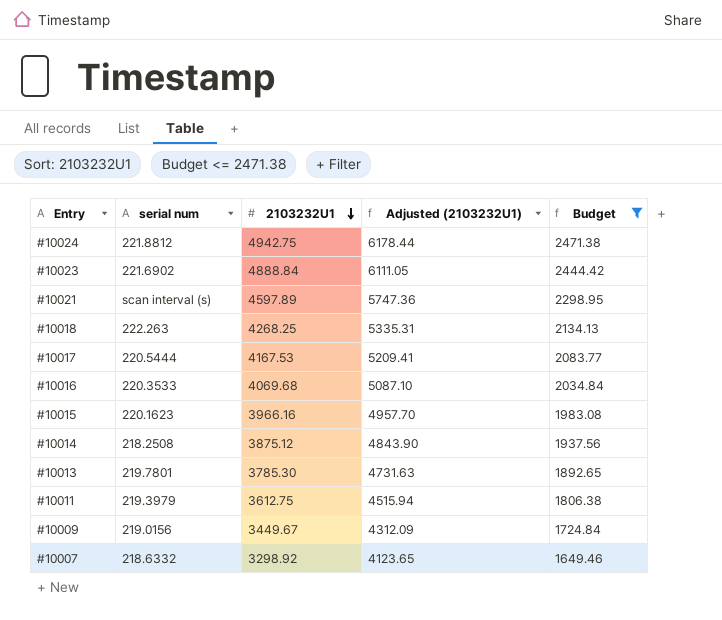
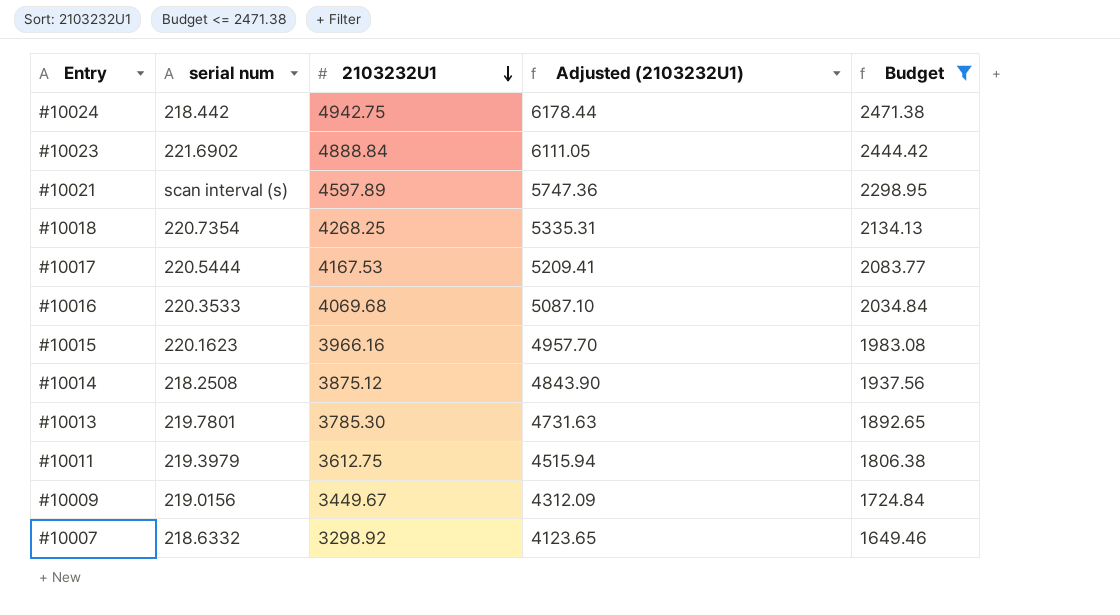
#10024 | serial num: 221.8812 -> 218.442
#10018 | serial num: 222.263 -> 220.7354

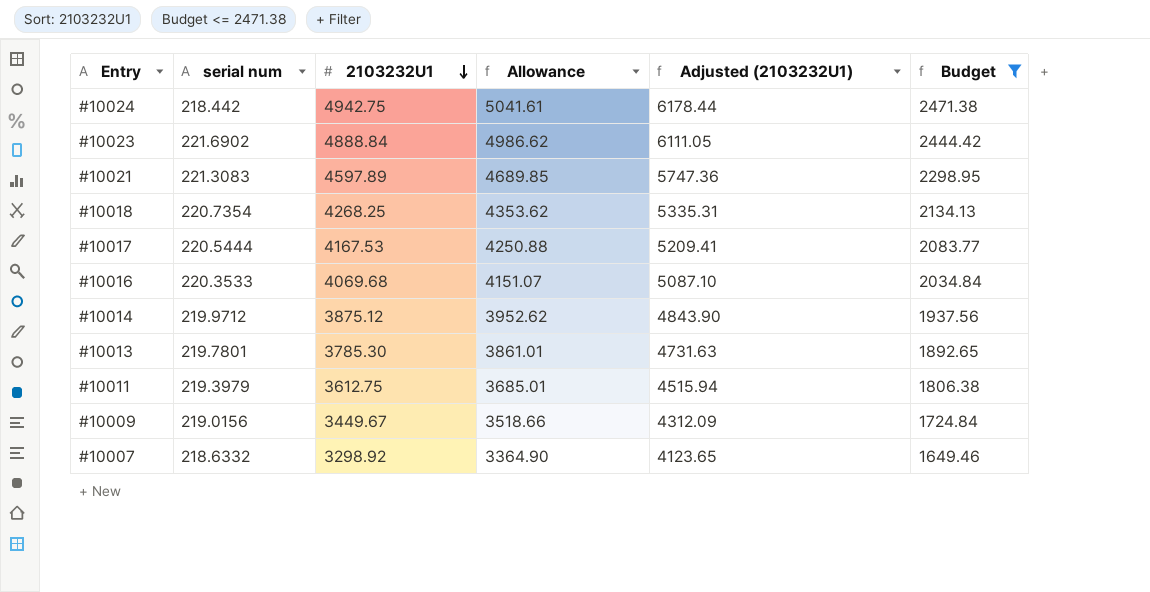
column Allowance | formula: none -> [2103232U1] * 1.02
row #10015: 220.1623 | 3966.16 | 4957.70 | 1983.08 -> none
#10021 | serial num: scan interval (s) -> 221.3083
#10014 | serial num: 218.2508 -> 219.9712

